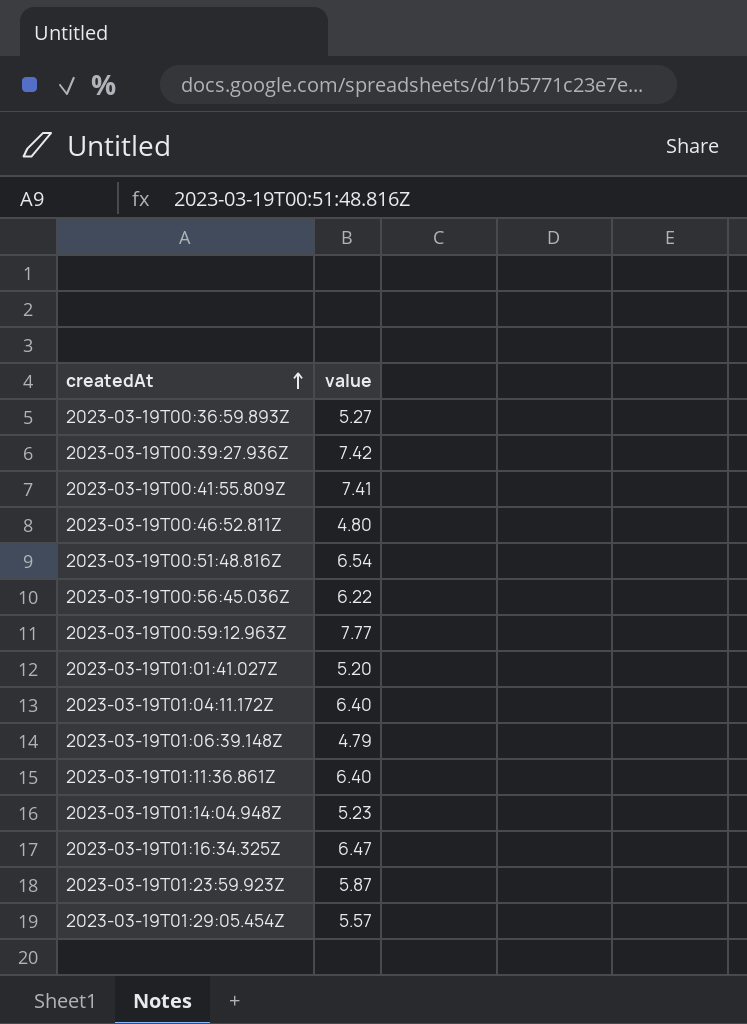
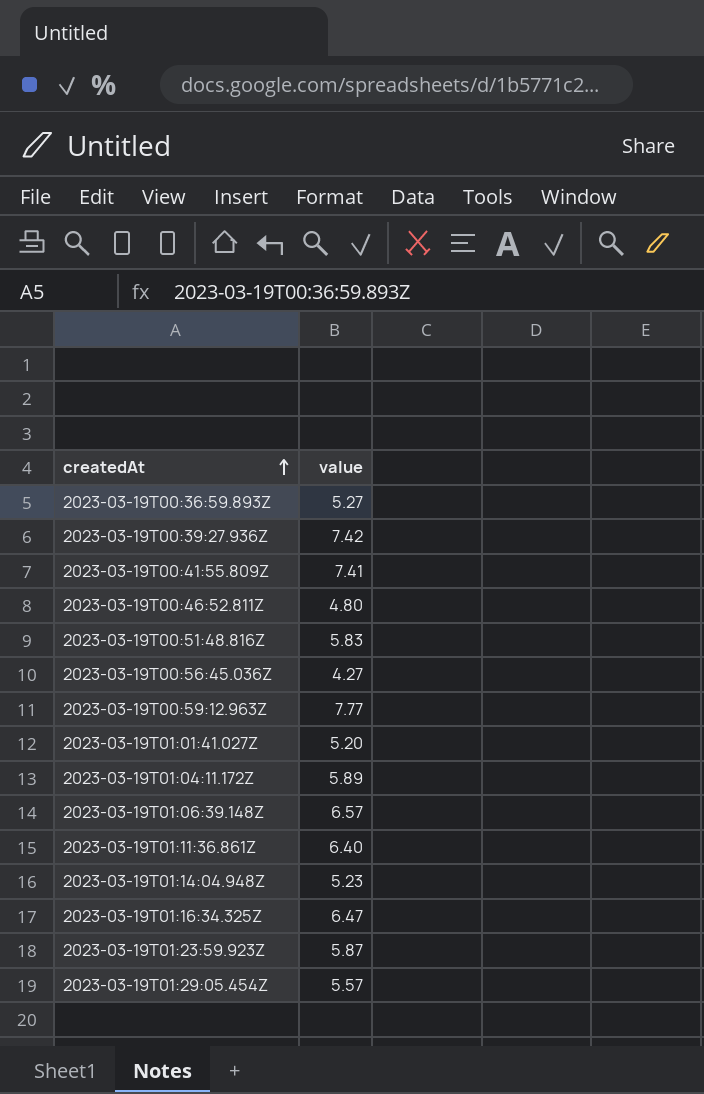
2023-03-19T00:51:48.816Z | value: 6.54 -> 5.83
2023-03-19T00:56:45.036Z | value: 6.22 -> 4.27
2023-03-19T01:04:11.172Z | value: 6.40 -> 5.89
2023-03-19T01:06:39.148Z | value: 4.79 -> 6.57

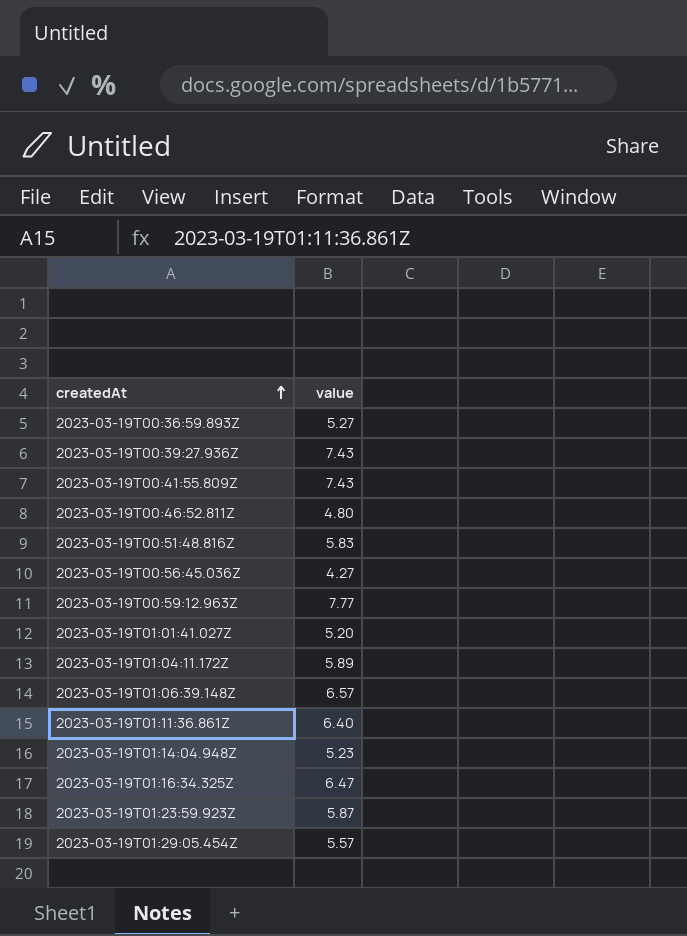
2023-03-19T00:39:27.936Z | value: 7.42 -> 7.43
2023-03-19T00:41:55.809Z | value: 7.41 -> 7.43

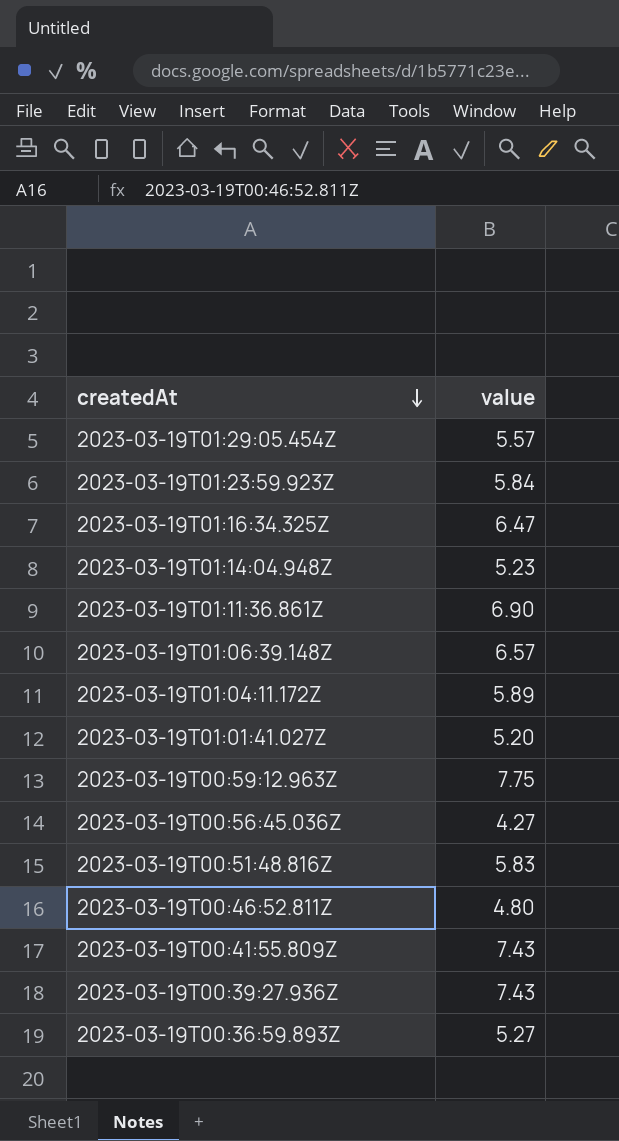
row order: createdAt ascending -> createdAt descending
2023-03-19T01:23:59.923Z | value: 5.87 -> 5.84
2023-03-19T01:11:36.861Z | value: 6.40 -> 6.90
2023-03-19T00:59:12.963Z | value: 7.77 -> 7.75

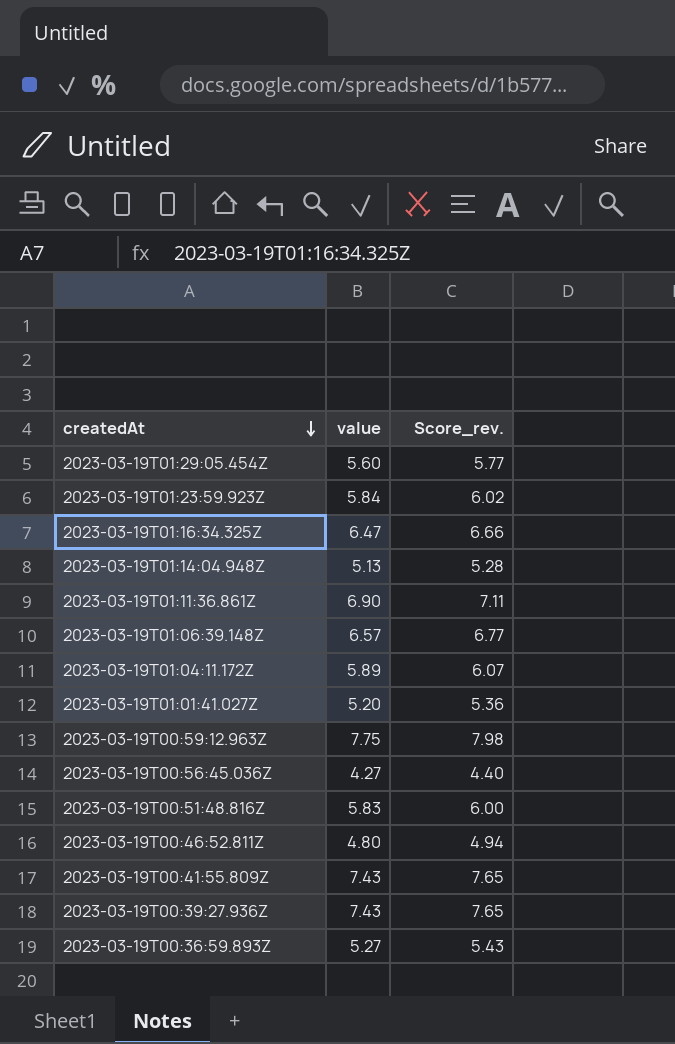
column Score_rev. | formula: none -> [value] * 1.03
2023-03-19T01:29:05.454Z | value: 5.57 -> 5.60
2023-03-19T01:14:04.948Z | value: 5.23 -> 5.13

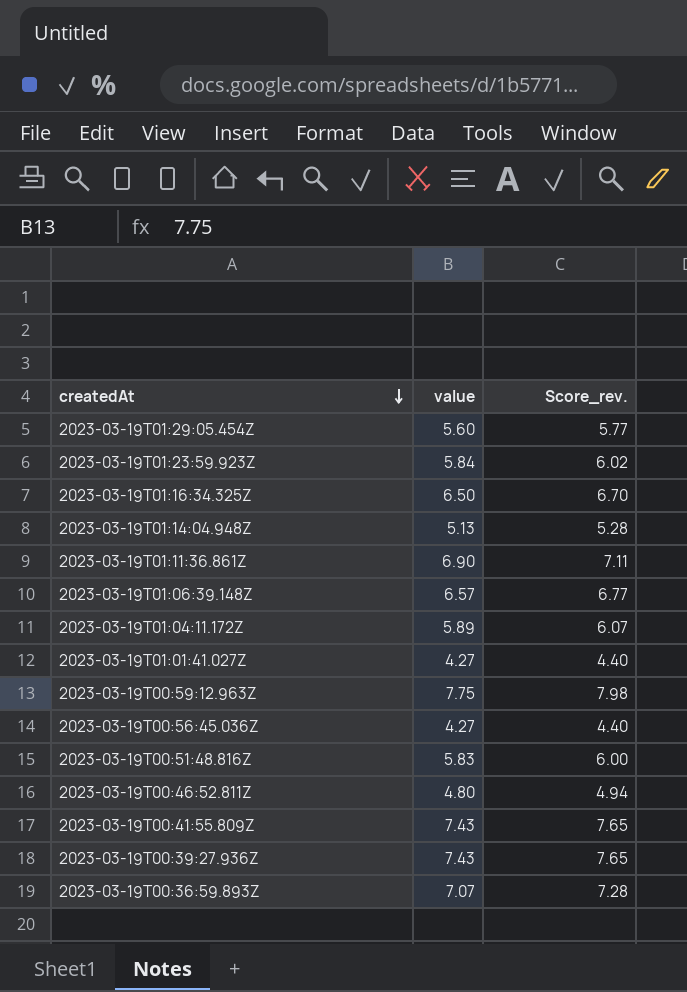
2023-03-19T01:16:34.325Z | value: 6.47 -> 6.50
2023-03-19T01:16:34.325Z | Score_rev.: 6.66 -> 6.70
2023-03-19T01:01:41.027Z | value: 5.20 -> 4.27
2023-03-19T01:01:41.027Z | Score_rev.: 5.36 -> 4.40
2023-03-19T00:36:59.893Z | value: 5.27 -> 7.07
2023-03-19T00:36:59.893Z | Score_rev.: 5.43 -> 7.28

